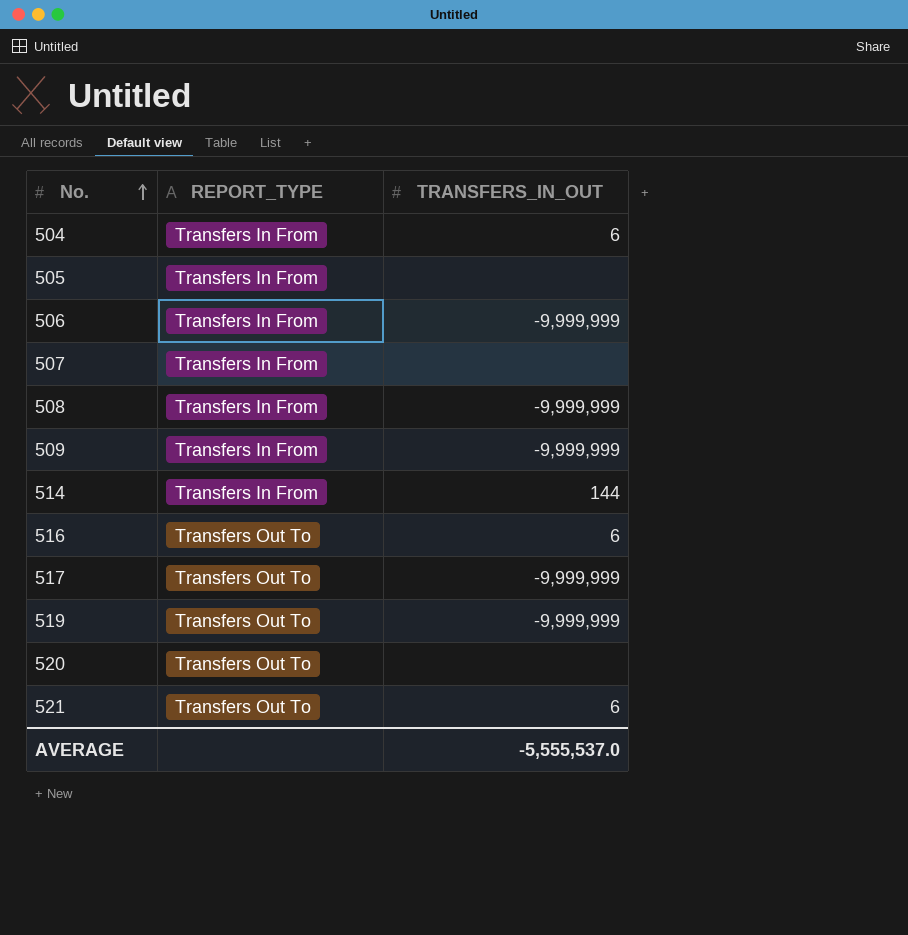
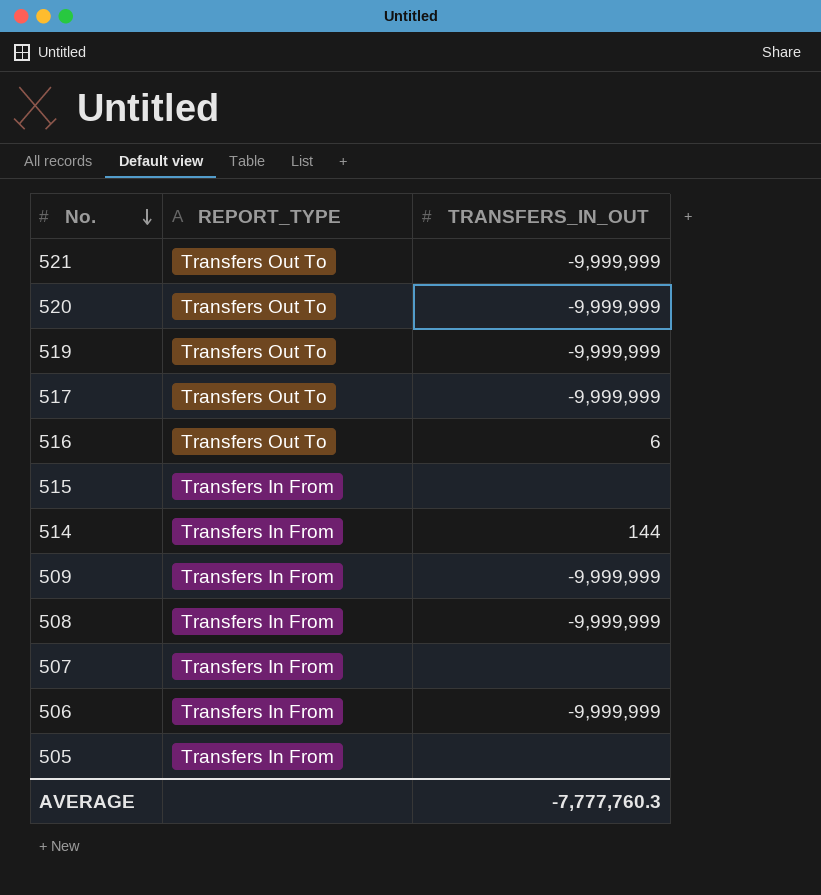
row order: No. ascending -> No. descending
row 504: Transfers In From | 6 -> none
521 | TRANSFERS_IN_OUT: 6 -> -9,999,999
520 | TRANSFERS_IN_OUT: none -> -9,999,999
row 515: none -> Transfers In From | none
AVERAGE | TRANSFERS_IN_OUT: -5,555,537.0 -> -7,777,760.3

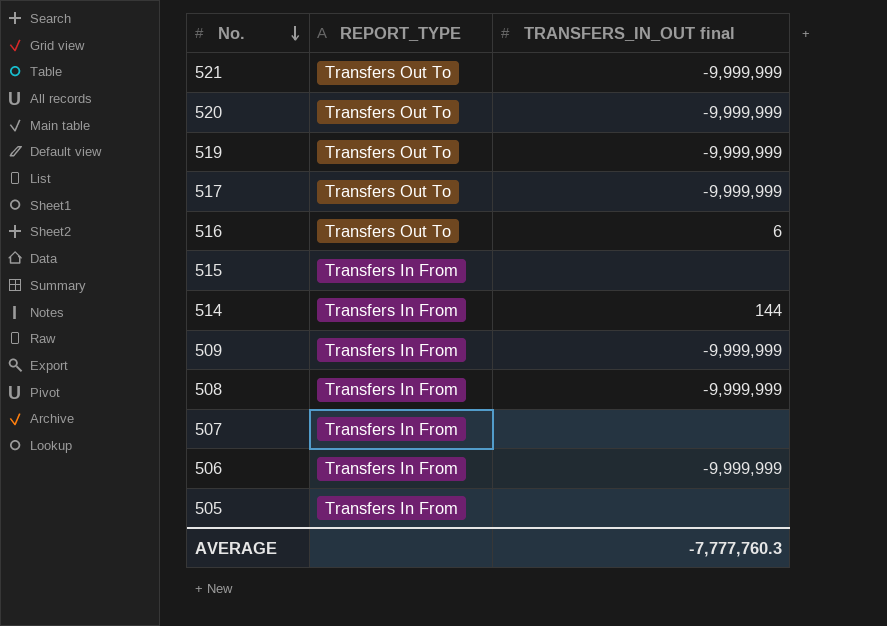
column name: TRANSFERS_IN_OUT -> TRANSFERS_IN_OUT final

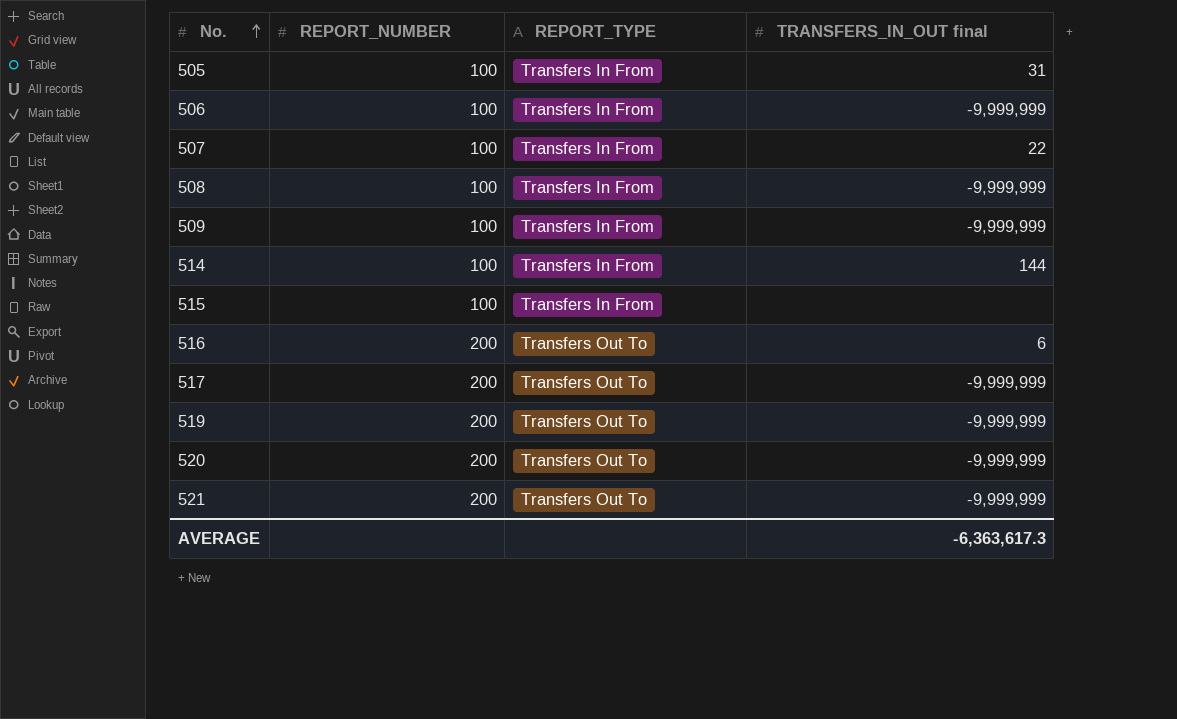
row order: No. descending -> No. ascending
column REPORT_NUMBER | position: none -> 2
505 | TRANSFERS_IN_OUT final: none -> 31
507 | TRANSFERS_IN_OUT final: none -> 22
AVERAGE | TRANSFERS_IN_OUT final: -7,777,760.3 -> -6,363,617.3

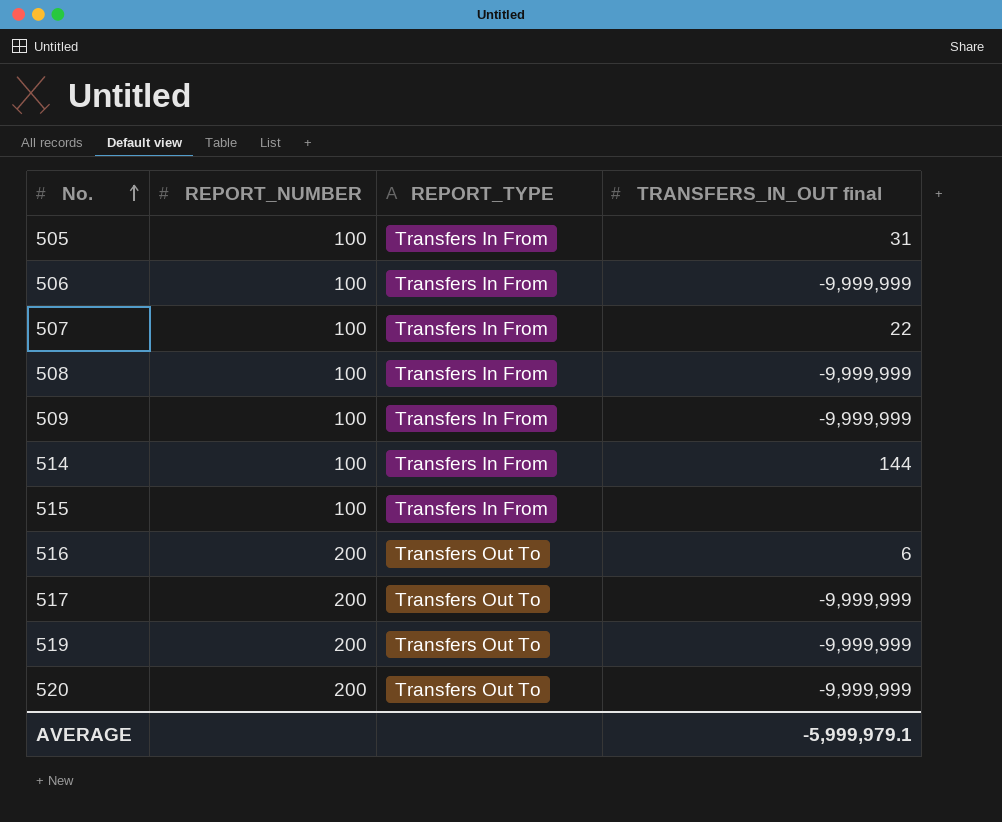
row 521: 200 | Transfers Out To | -9,999,999 -> none
AVERAGE | TRANSFERS_IN_OUT final: -6,363,617.3 -> -5,999,979.1

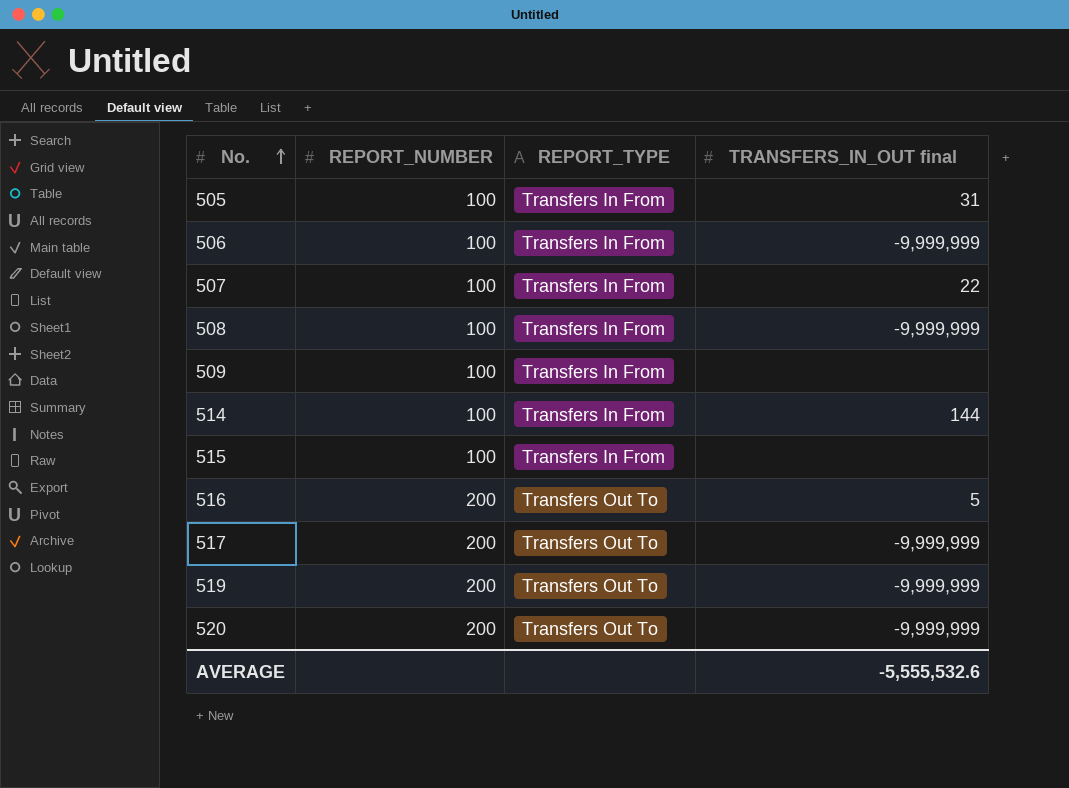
509 | TRANSFERS_IN_OUT final: -9,999,999 -> none
516 | TRANSFERS_IN_OUT final: 6 -> 5
AVERAGE | TRANSFERS_IN_OUT final: -5,999,979.1 -> -5,555,532.6

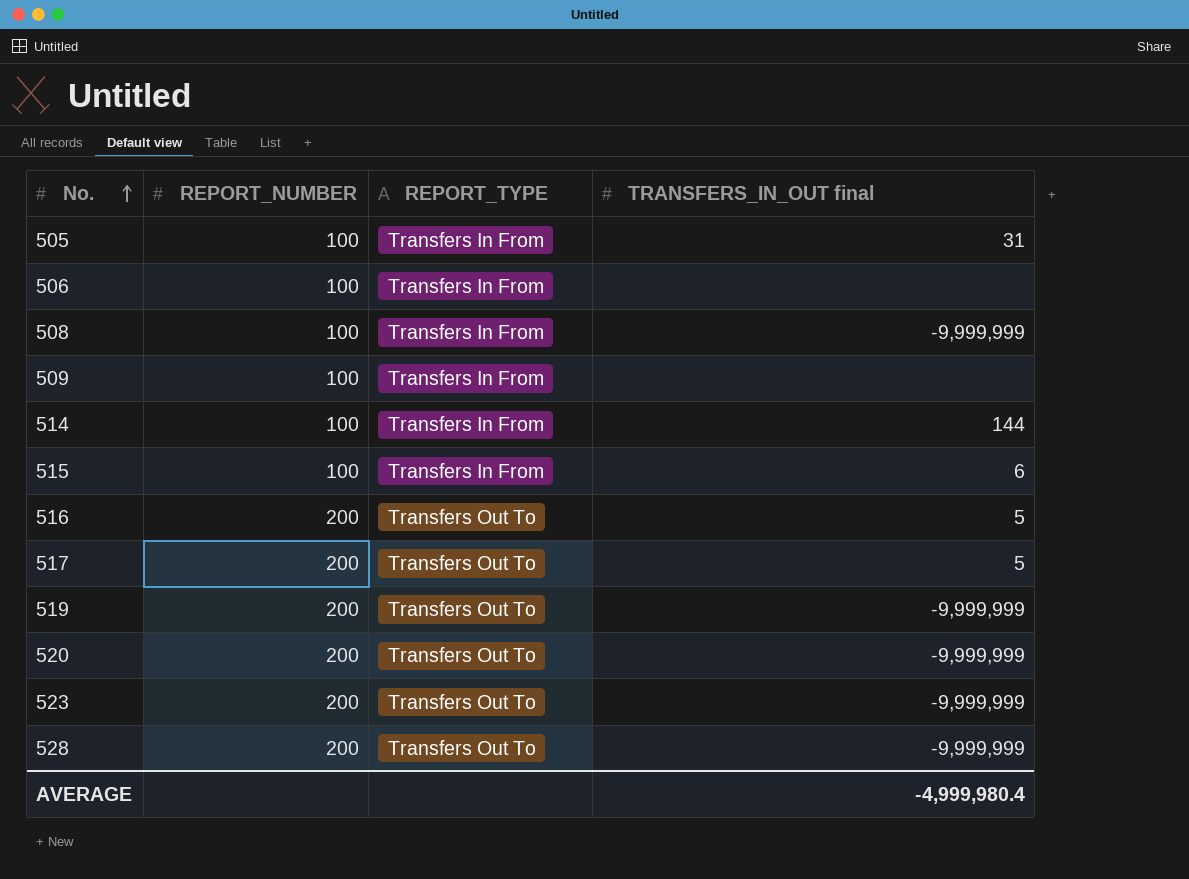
row 507: 100 | Transfers In From | 22 -> none
506 | TRANSFERS_IN_OUT final: -9,999,999 -> none
515 | TRANSFERS_IN_OUT final: none -> 6
517 | TRANSFERS_IN_OUT final: -9,999,999 -> 5
row 523: none -> 200 | Transfers Out To | -9,999,999
row 528: none -> 200 | Transfers Out To | -9,999,999
AVERAGE | TRANSFERS_IN_OUT final: -5,555,532.6 -> -4,999,980.4

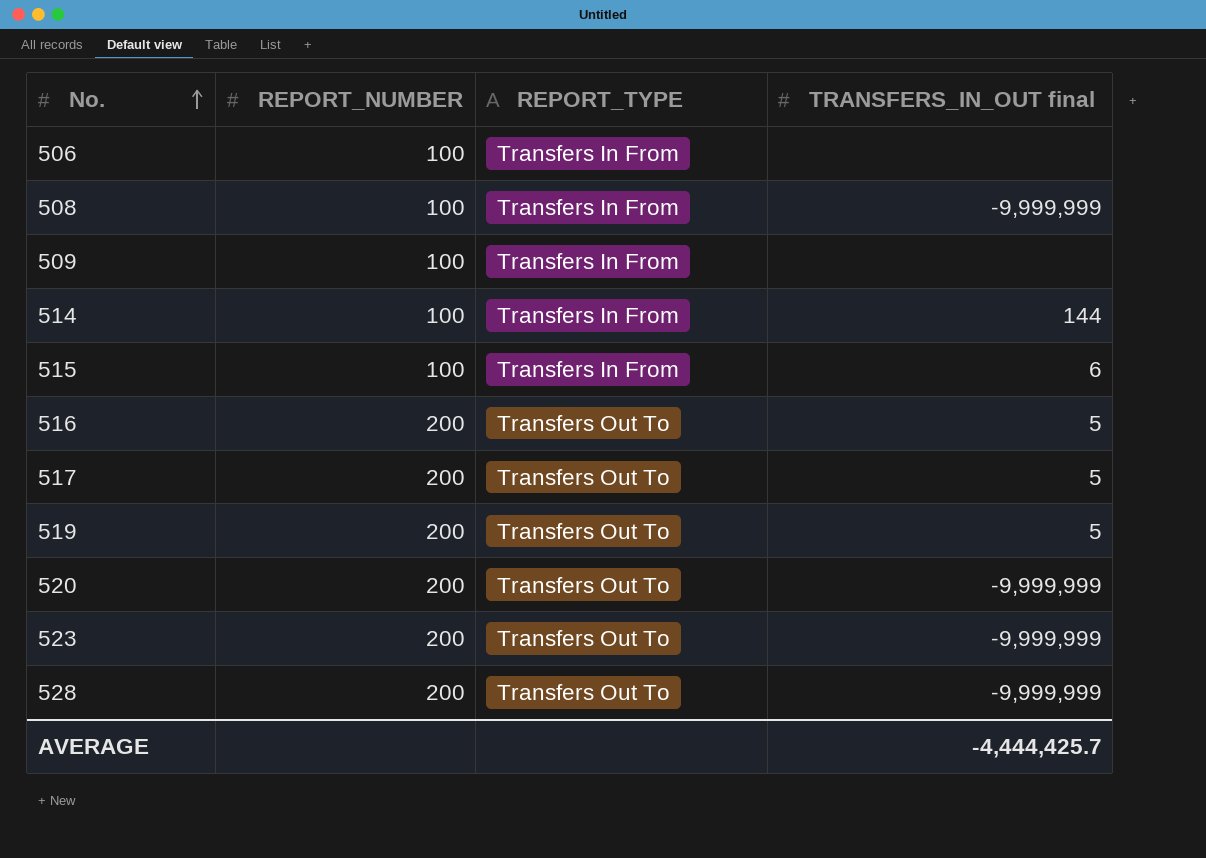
row 505: 100 | Transfers In From | 31 -> none
519 | TRANSFERS_IN_OUT final: -9,999,999 -> 5
AVERAGE | TRANSFERS_IN_OUT final: -4,999,980.4 -> -4,444,425.7

